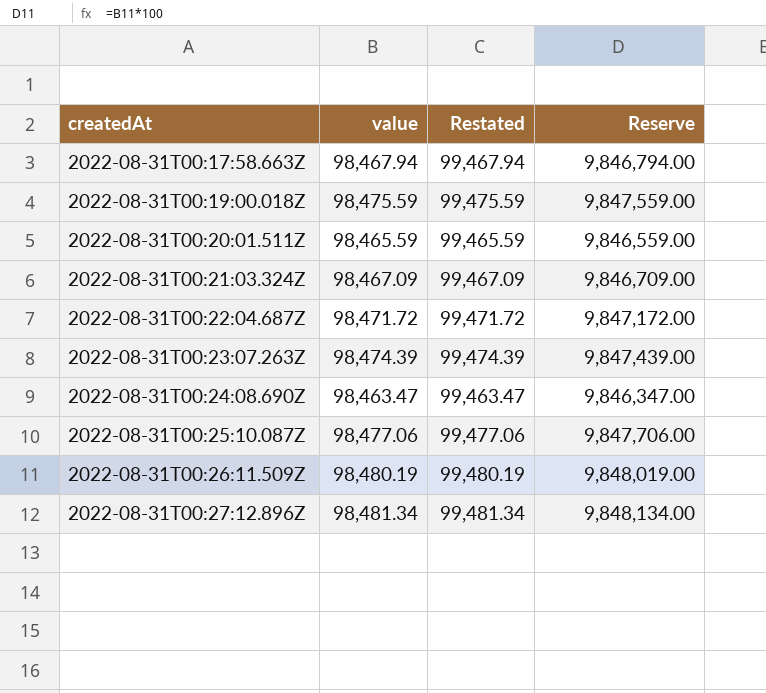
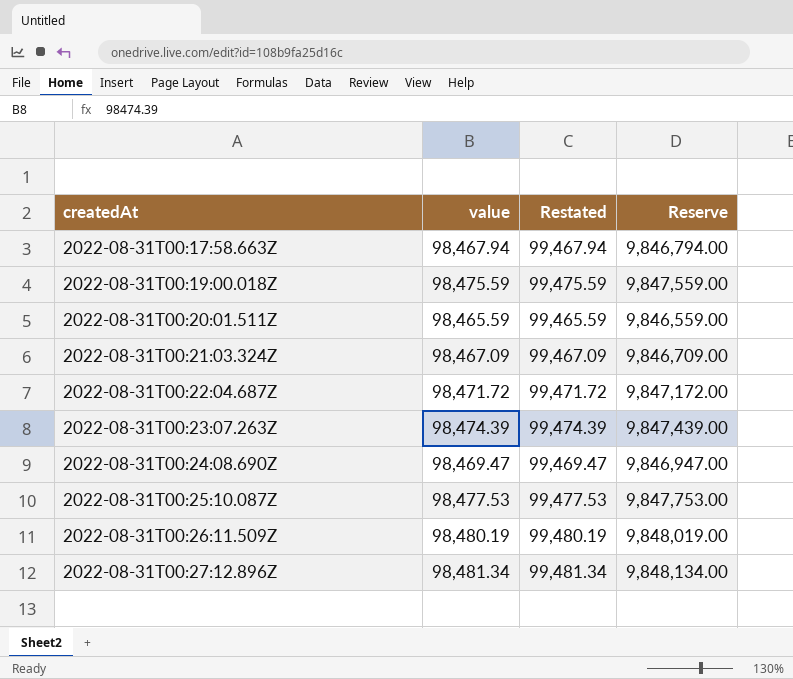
2022-08-31T00:24:08.690Z | value: 98,463.47 -> 98,469.47
2022-08-31T00:24:08.690Z | Restated: 99,463.47 -> 99,469.47
2022-08-31T00:24:08.690Z | Reserve: 9,846,347.00 -> 9,846,947.00
2022-08-31T00:25:10.087Z | value: 98,477.06 -> 98,477.53
2022-08-31T00:25:10.087Z | Restated: 99,477.06 -> 99,477.53
2022-08-31T00:25:10.087Z | Reserve: 9,847,706.00 -> 9,847,753.00

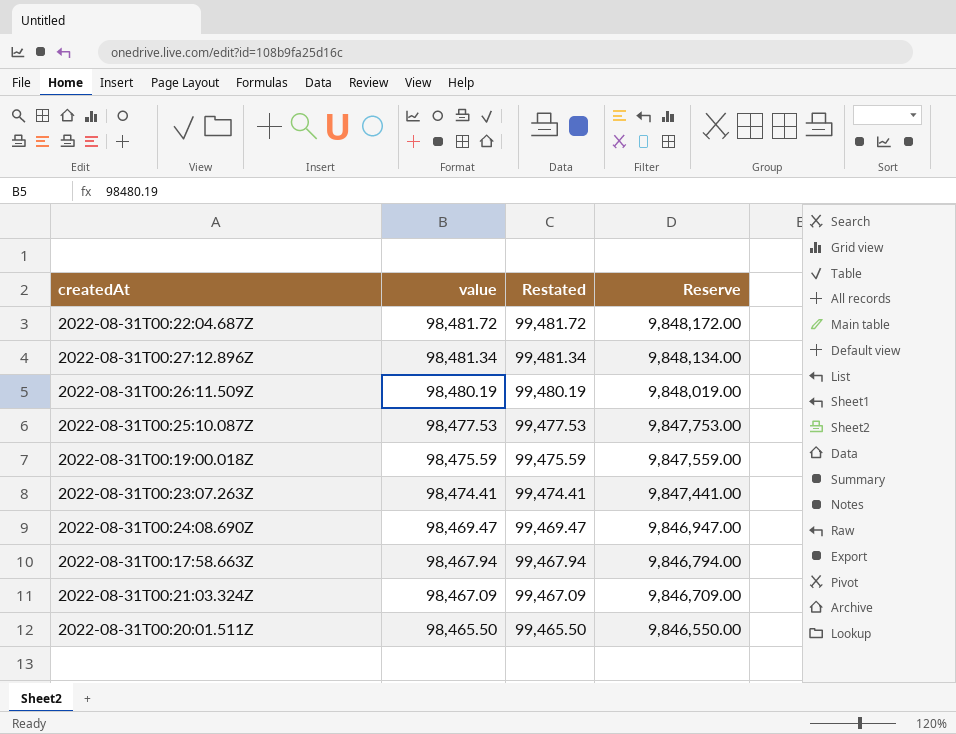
row order: createdAt ascending -> value descending
2022-08-31T00:22:04.687Z | value: 98,471.72 -> 98,481.72
2022-08-31T00:22:04.687Z | Restated: 99,471.72 -> 99,481.72
2022-08-31T00:22:04.687Z | Reserve: 9,847,172.00 -> 9,848,172.00
2022-08-31T00:23:07.263Z | value: 98,474.39 -> 98,474.41
2022-08-31T00:23:07.263Z | Restated: 99,474.39 -> 99,474.41
2022-08-31T00:23:07.263Z | Reserve: 9,847,439.00 -> 9,847,441.00
2022-08-31T00:20:01.511Z | value: 98,465.59 -> 98,465.50
2022-08-31T00:20:01.511Z | Restated: 99,465.59 -> 99,465.50
2022-08-31T00:20:01.511Z | Reserve: 9,846,559.00 -> 9,846,550.00

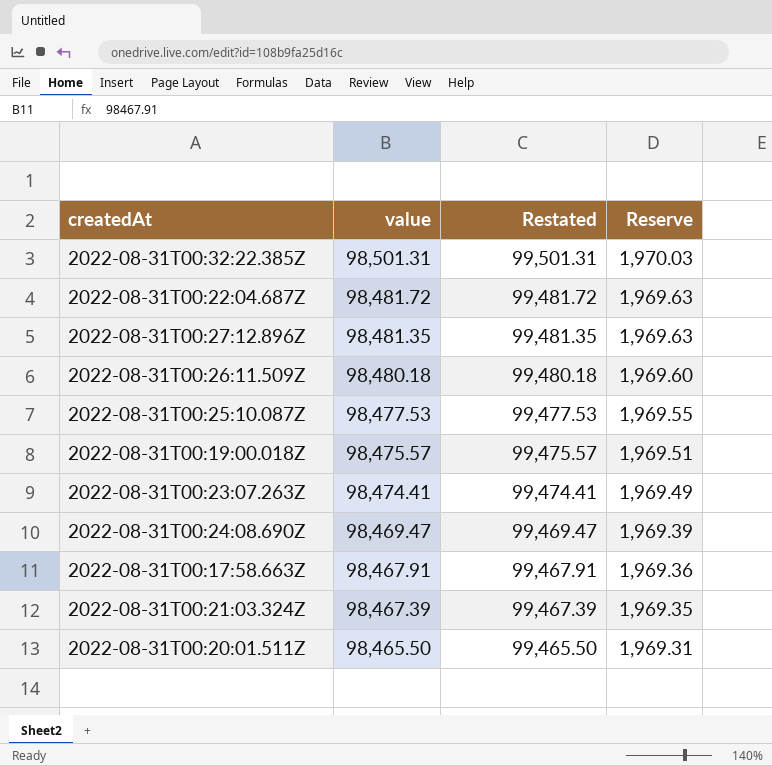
column Reserve | formula: [value] * 100 -> [value] * 0.02
row 2022-08-31T00:32:22.385Z: none -> 98,501.31 | 99,501.31 | 1,970.03
2022-08-31T00:27:12.896Z | value: 98,481.34 -> 98,481.35
2022-08-31T00:27:12.896Z | Restated: 99,481.34 -> 99,481.35
2022-08-31T00:26:11.509Z | value: 98,480.19 -> 98,480.18
2022-08-31T00:26:11.509Z | Restated: 99,480.19 -> 99,480.18
2022-08-31T00:19:00.018Z | value: 98,475.59 -> 98,475.57
2022-08-31T00:19:00.018Z | Restated: 99,475.59 -> 99,475.57
2022-08-31T00:17:58.663Z | value: 98,467.94 -> 98,467.91
2022-08-31T00:17:58.663Z | Restated: 99,467.94 -> 99,467.91
2022-08-31T00:21:03.324Z | value: 98,467.09 -> 98,467.39
2022-08-31T00:21:03.324Z | Restated: 99,467.09 -> 99,467.39

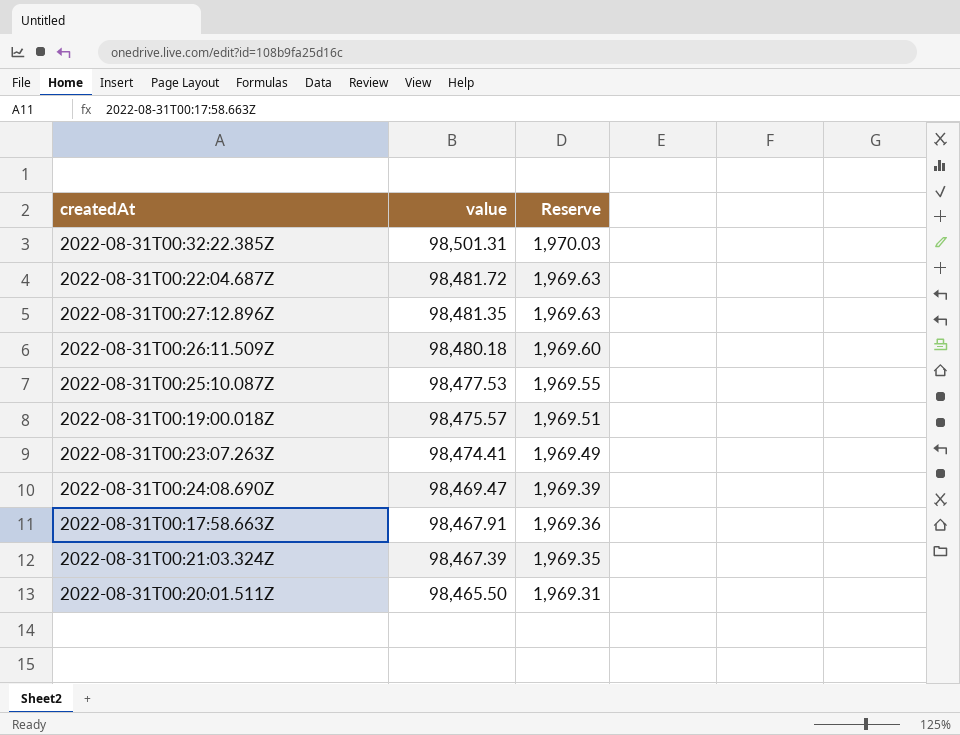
column Restated | formula: [value] + 1000 -> none

